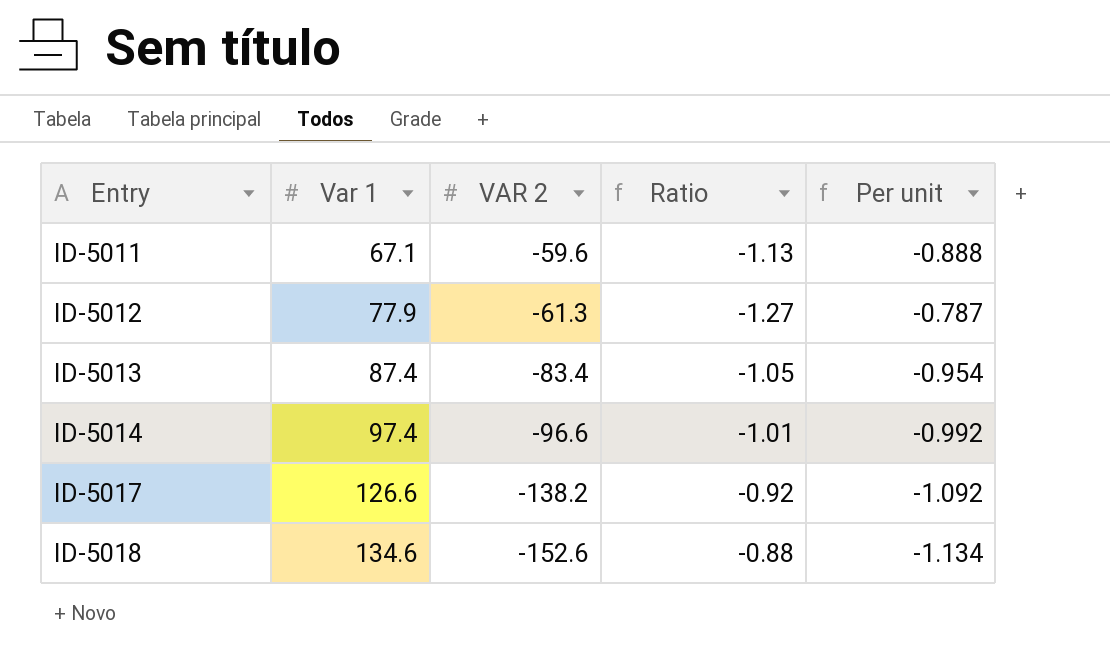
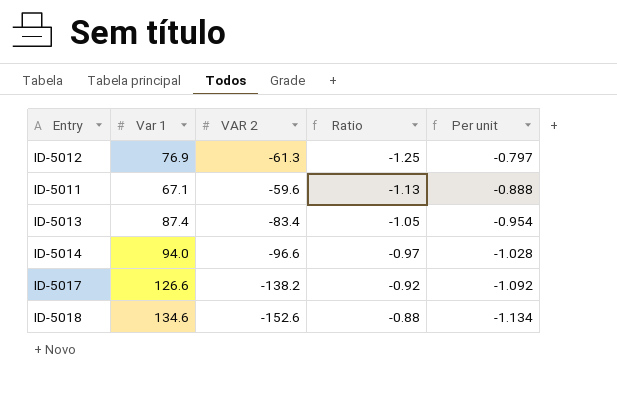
row order: Entry ascending -> Ratio ascending
ID-5012 | Var 1: 77.9 -> 76.9
ID-5012 | Ratio: -1.27 -> -1.25
ID-5012 | Per unit: -0.787 -> -0.797
ID-5014 | Var 1: 97.4 -> 94.0
ID-5014 | Ratio: -1.01 -> -0.97
ID-5014 | Per unit: -0.992 -> -1.028

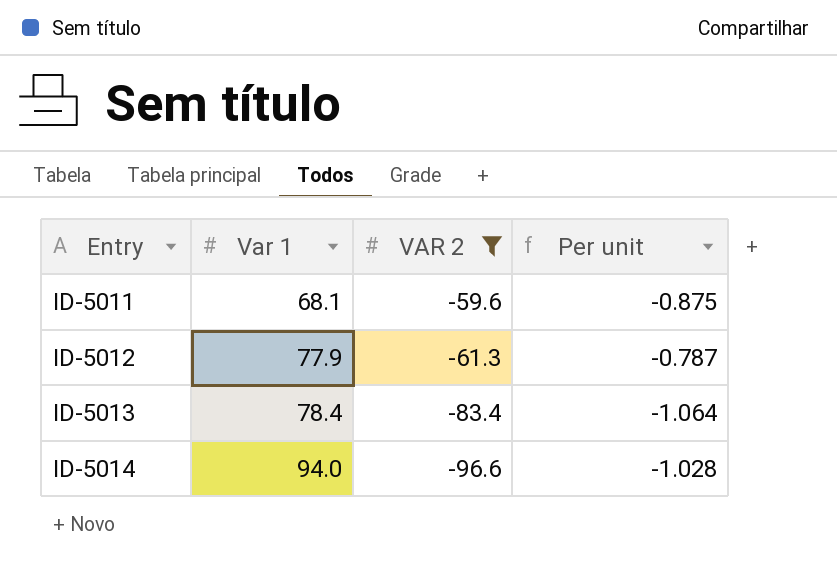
filter: none -> VAR 2 >= -96.6
row order: Ratio ascending -> Entry ascending
column Ratio | formula: [Var 1] / [VAR 2] -> none
ID-5011 | Var 1: 67.1 -> 68.1
ID-5011 | Per unit: -0.888 -> -0.875
ID-5012 | Var 1: 76.9 -> 77.9
ID-5012 | Per unit: -0.797 -> -0.787
ID-5013 | Var 1: 87.4 -> 78.4
ID-5013 | Per unit: -0.954 -> -1.064

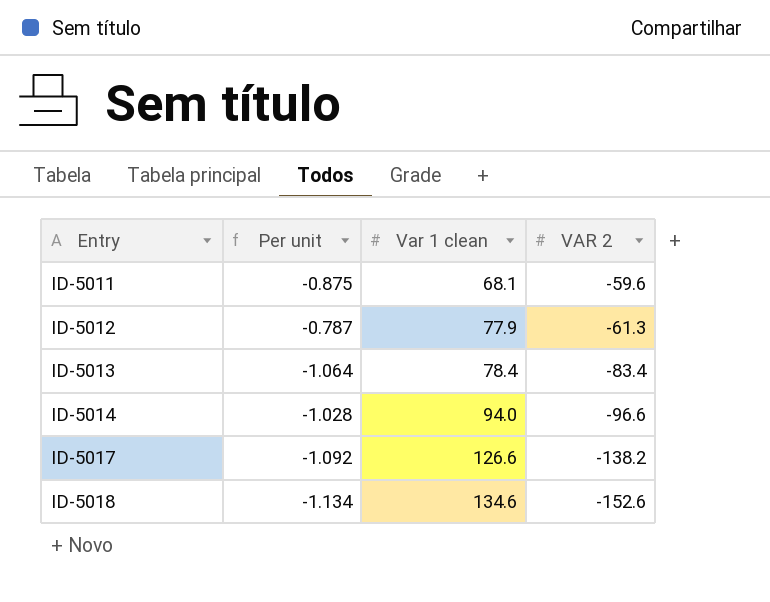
filter: VAR 2 >= -96.6 -> none
column Per unit | position: 4 -> 2
column name: Var 1 -> Var 1 clean

